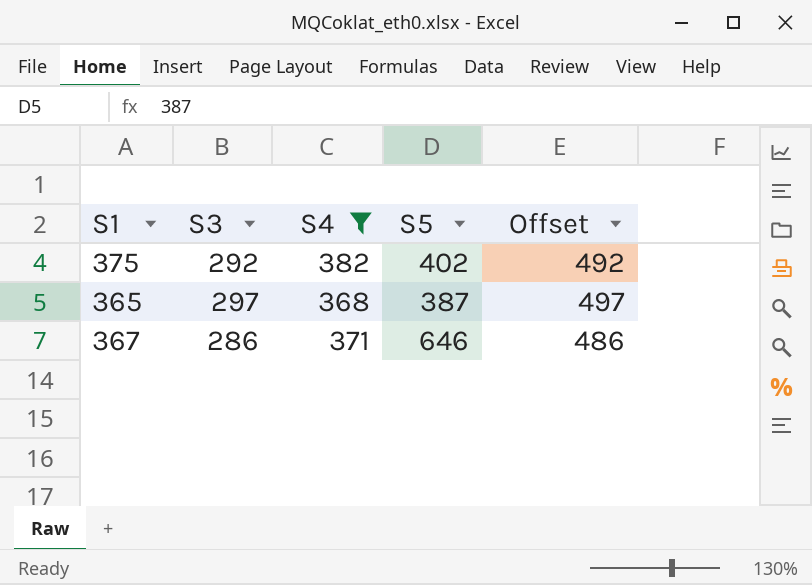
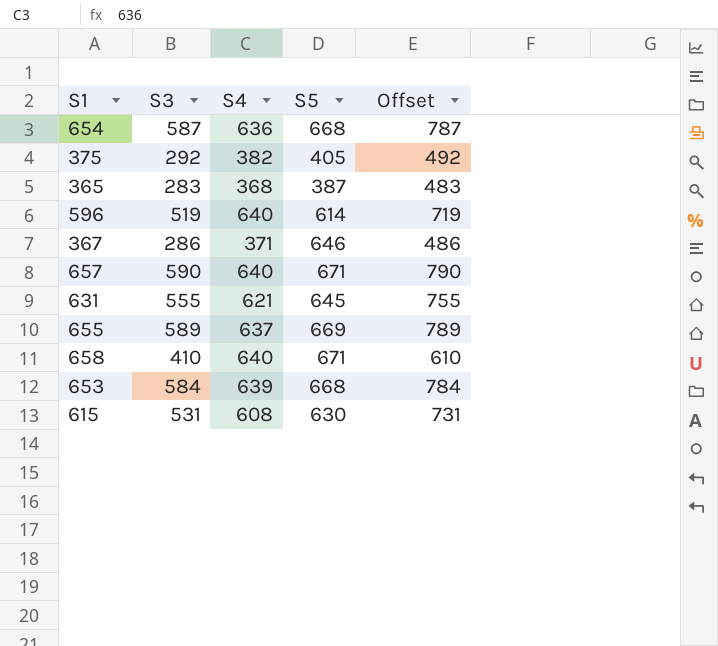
filter: S4 <= 382 -> none
375 | S5: 402 -> 405
365 | S3: 297 -> 283
365 | Offset: 497 -> 483

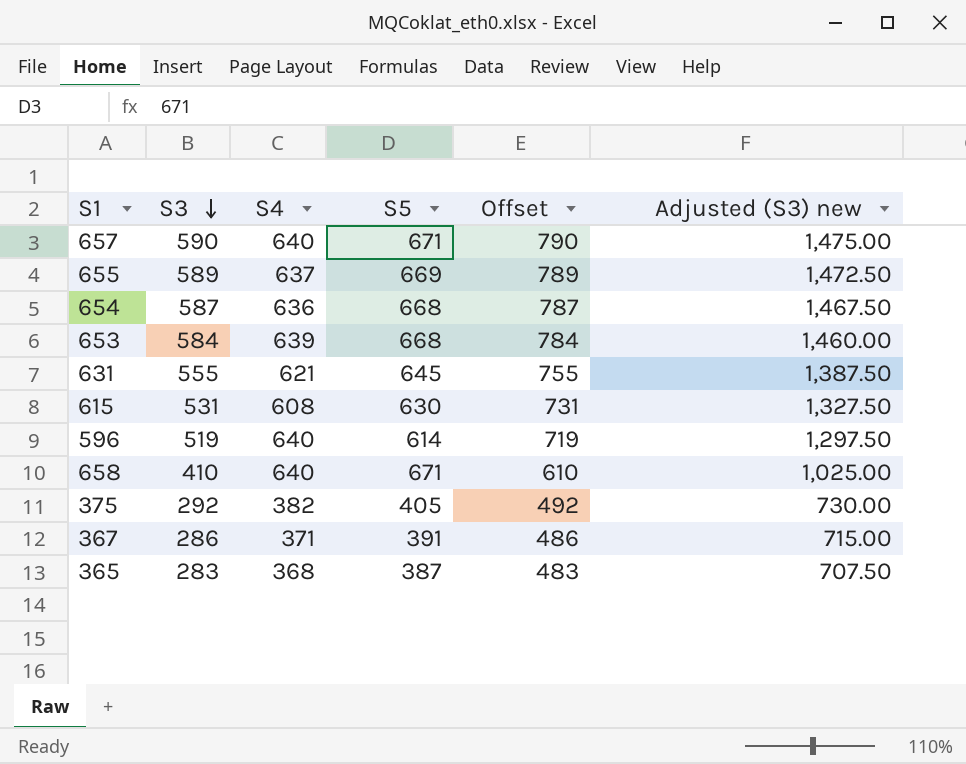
row order: none -> S3 descending
column Adjusted (S3) new | formula: none -> [S3] * 2.5
367 | S5: 646 -> 391

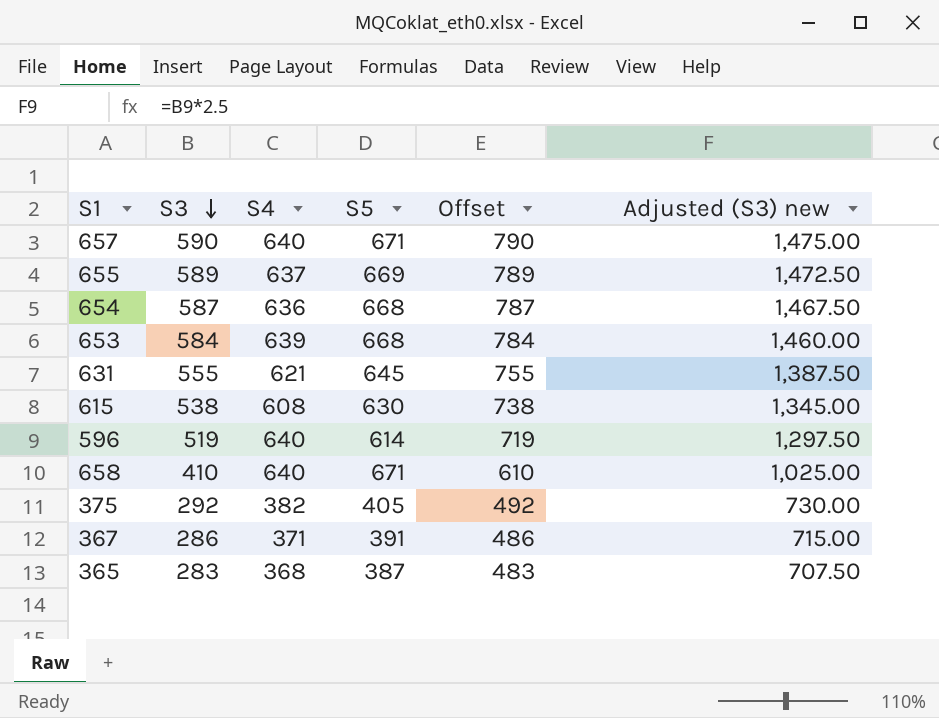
615 | S3: 531 -> 538
615 | Offset: 731 -> 738
615 | Adjusted (S3) new: 1,327.50 -> 1,345.00

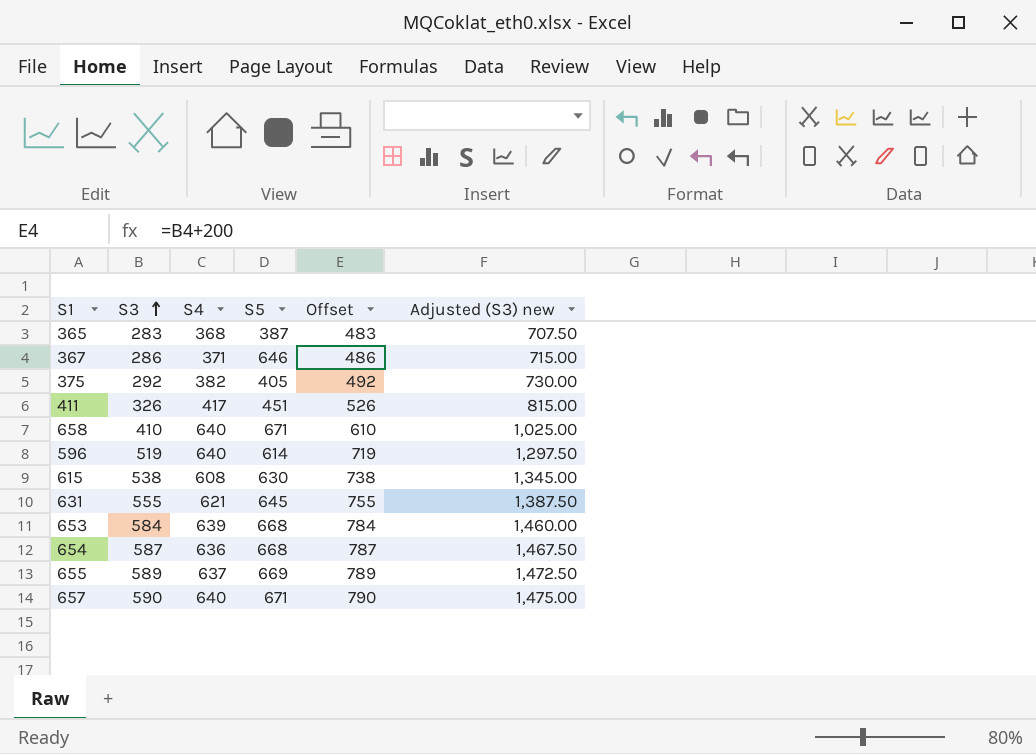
row order: S3 descending -> S3 ascending
367 | S5: 391 -> 646
row 411: none -> 326 | 417 | 451 | 526 | 815.00

